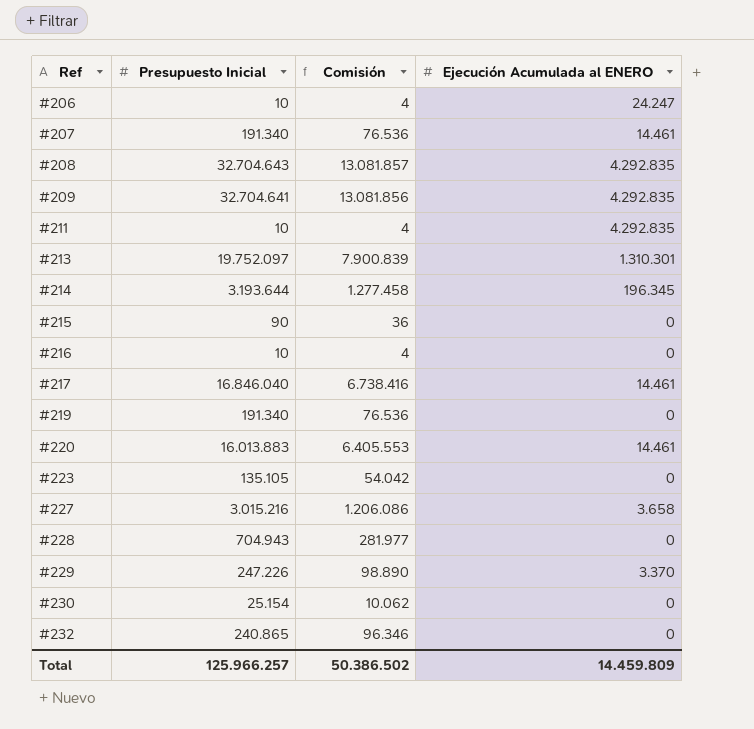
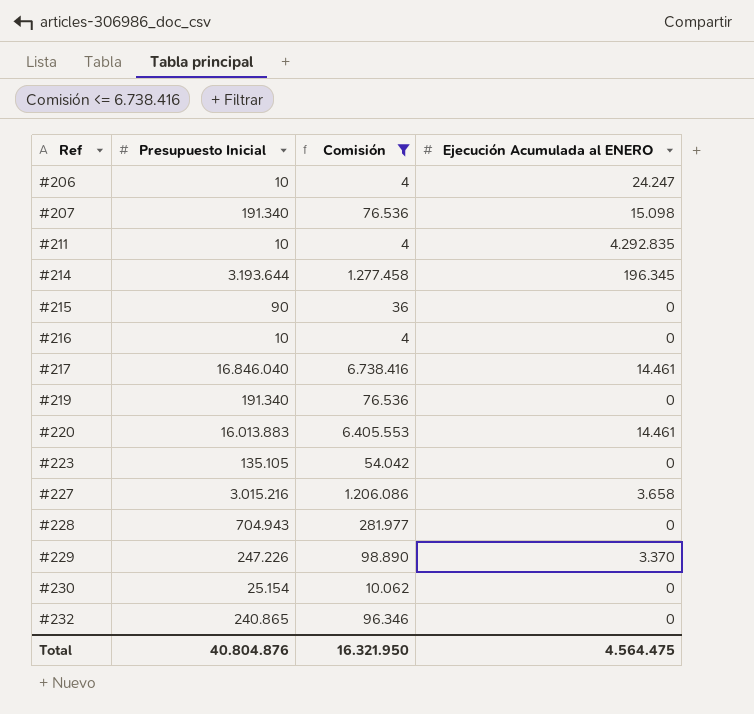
filter: none -> Comisión <= 6.738.416
#207 | Ejecución Acumulada al ENERO: 14.461 -> 15.098
Total | Presupuesto Inicial: 125.966.257 -> 40.804.876
Total | Comisión: 50.386.502 -> 16.321.950
Total | Ejecución Acumulada al ENERO: 14.459.809 -> 4.564.475

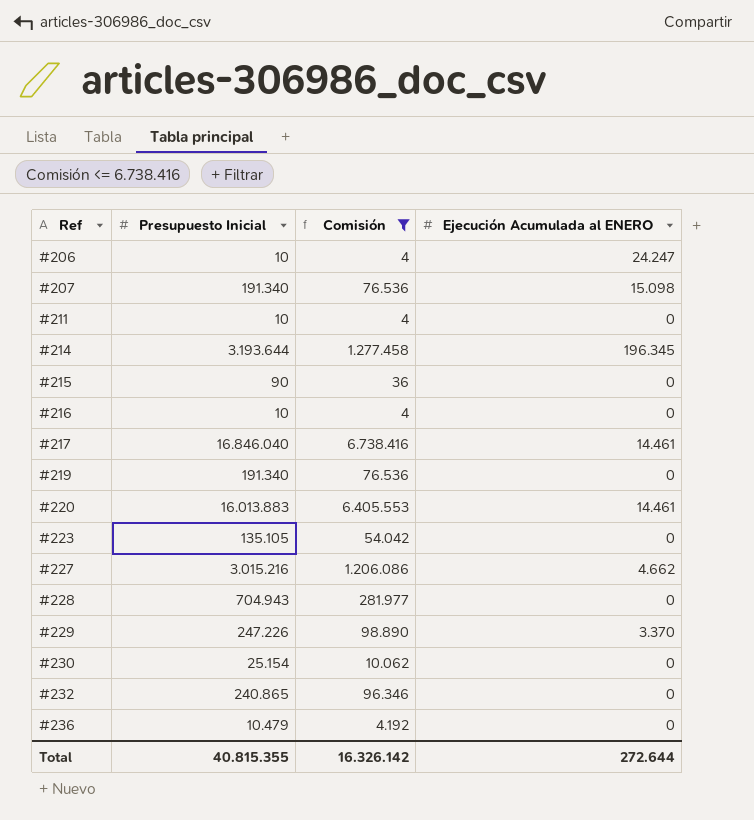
#211 | Ejecución Acumulada al ENERO: 4.292.835 -> 0
#227 | Ejecución Acumulada al ENERO: 3.658 -> 4.662
row #236: none -> 10.479 | 4.192 | 0
Total | Presupuesto Inicial: 40.804.876 -> 40.815.355
Total | Comisión: 16.321.950 -> 16.326.142
Total | Ejecución Acumulada al ENERO: 4.564.475 -> 272.644

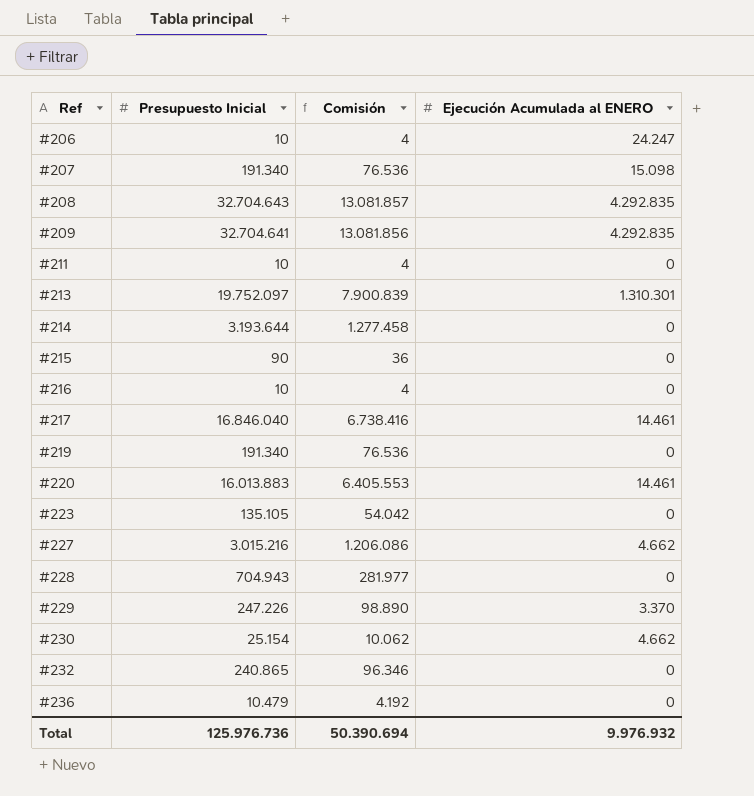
filter: Comisión <= 6.738.416 -> none
#214 | Ejecución Acumulada al ENERO: 196.345 -> 0
#230 | Ejecución Acumulada al ENERO: 0 -> 4.662
Total | Presupuesto Inicial: 40.815.355 -> 125.976.736
Total | Comisión: 16.326.142 -> 50.390.694
Total | Ejecución Acumulada al ENERO: 272.644 -> 9.976.932

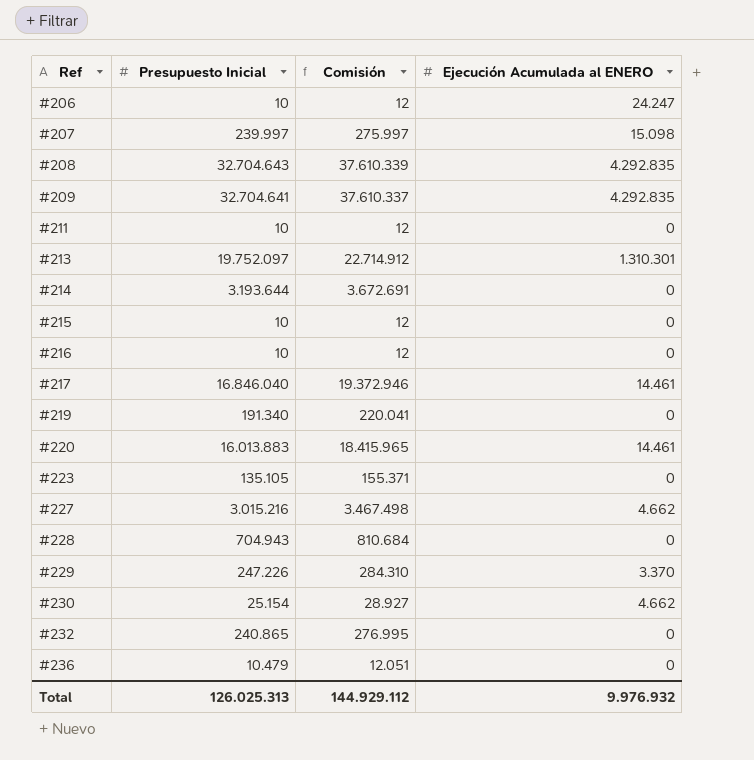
column Comisión | formula: [Presupuesto Inicial] * 0,4 -> [Presupuesto Inicial] * 1,15
#207 | Presupuesto Inicial: 191.340 -> 239.997
#215 | Presupuesto Inicial: 90 -> 10
Total | Presupuesto Inicial: 125.976.736 -> 126.025.313
Total | Comisión: 50.390.694 -> 144.929.112

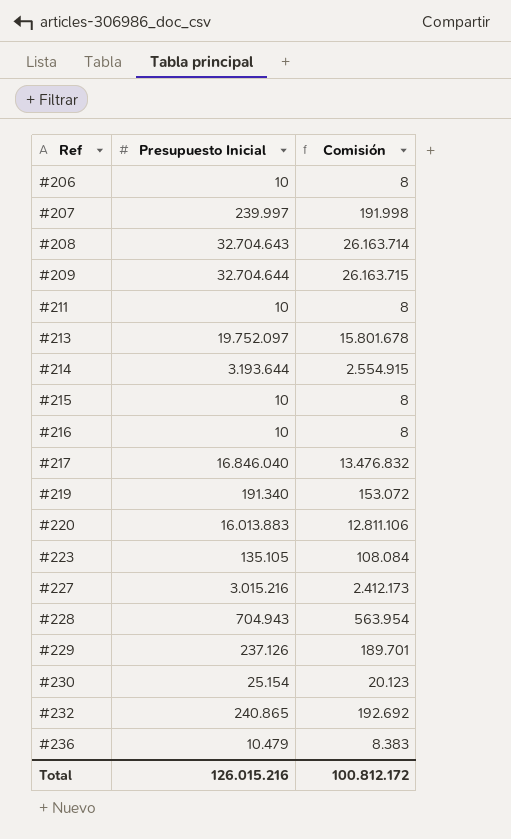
column Ejecución Acumulada al ENERO | position: 4 -> none
column Comisión | formula: [Presupuesto Inicial] * 1,15 -> [Presupuesto Inicial] * 0,8
#209 | Presupuesto Inicial: 32.704.641 -> 32.704.644
#229 | Presupuesto Inicial: 247.226 -> 237.126
Total | Presupuesto Inicial: 126.025.313 -> 126.015.216
Total | Comisión: 144.929.112 -> 100.812.172

